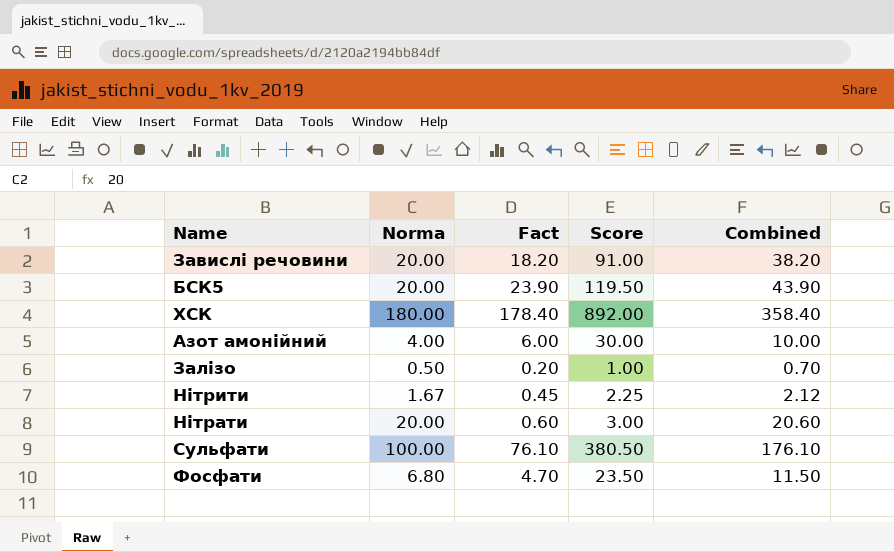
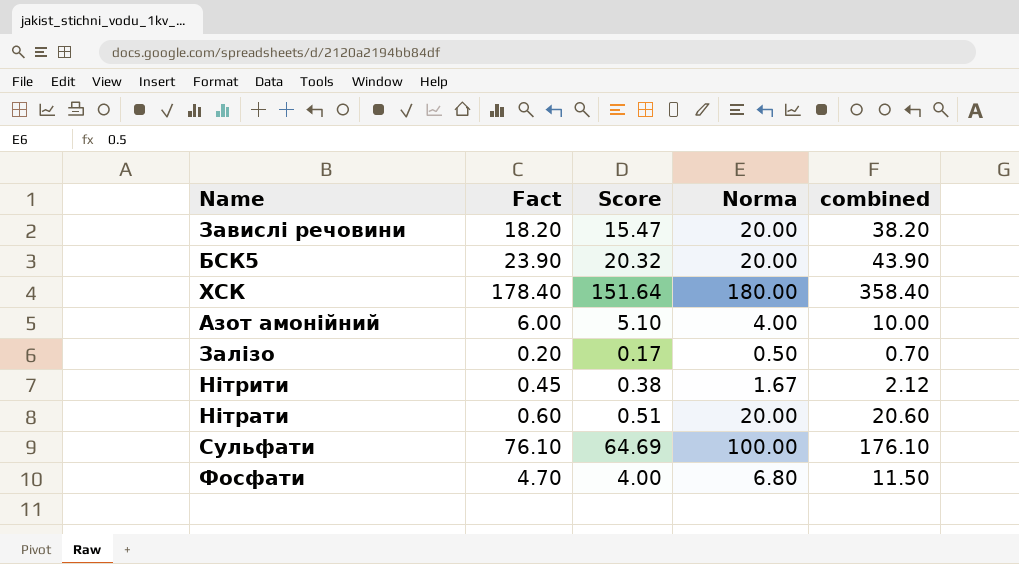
column Score | formula: [Fact] * 5 -> [Fact] * 0.85
column Norma | position: 2 -> 4
column name: Combined -> combined

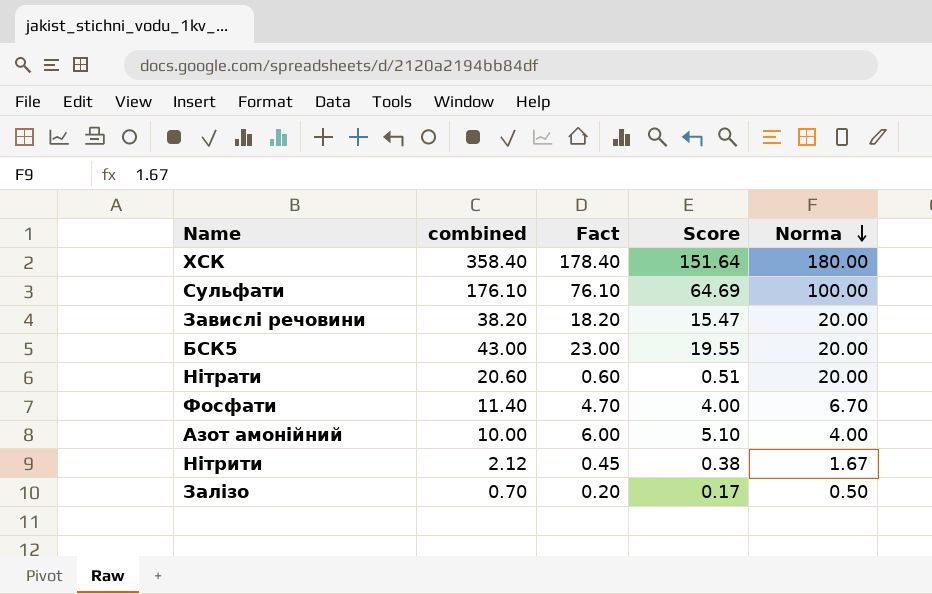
row order: none -> Norma descending
column combined | position: 5 -> 2
БСК5 | combined: 43.90 -> 43.00
БСК5 | Fact: 23.90 -> 23.00
БСК5 | Score: 20.32 -> 19.55
Фосфати | combined: 11.50 -> 11.40
Фосфати | Norma: 6.80 -> 6.70

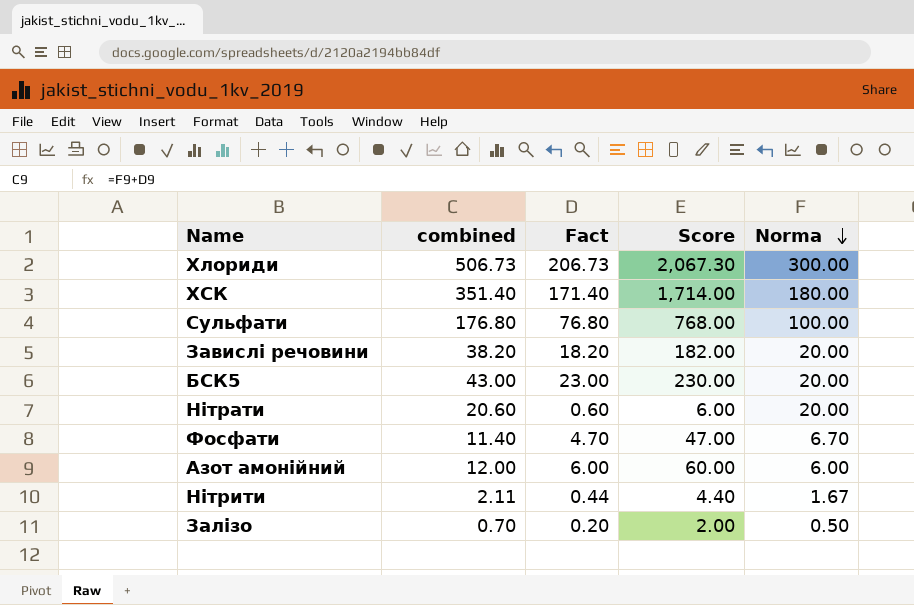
column Score | formula: [Fact] * 0.85 -> [Fact] * 10
row Хлориди: none -> 506.73 | 206.73 | 2,067.30 | 300.00
ХСК | combined: 358.40 -> 351.40
ХСК | Fact: 178.40 -> 171.40
Сульфати | combined: 176.10 -> 176.80
Сульфати | Fact: 76.10 -> 76.80
Азот амонійний | combined: 10.00 -> 12.00
Азот амонійний | Norma: 4.00 -> 6.00
Нітрити | combined: 2.12 -> 2.11
Нітрити | Fact: 0.45 -> 0.44

